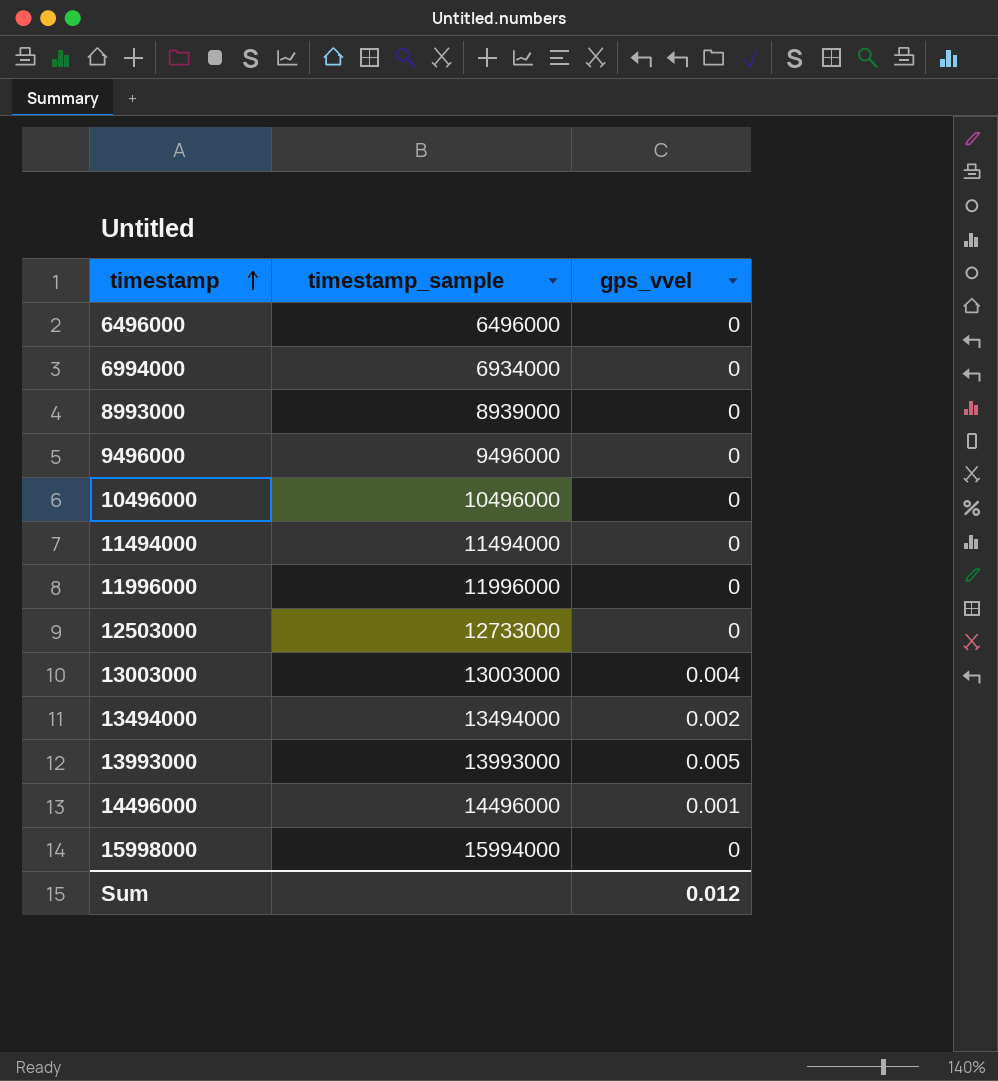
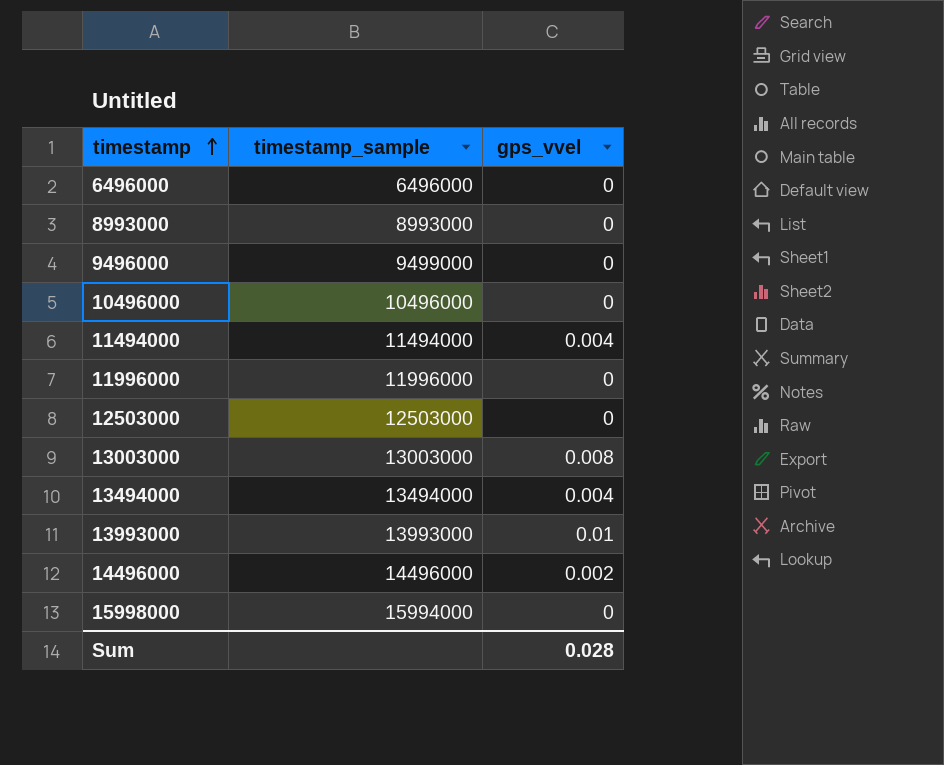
row 6994000: 6934000 | 0 -> none
8993000 | timestamp_sample: 8939000 -> 8993000
9496000 | timestamp_sample: 9496000 -> 9499000
11494000 | gps_vvel: 0 -> 0.004
12503000 | timestamp_sample: 12733000 -> 12503000
13003000 | gps_vvel: 0.004 -> 0.008
13494000 | gps_vvel: 0.002 -> 0.004
13993000 | gps_vvel: 0.005 -> 0.01
14496000 | gps_vvel: 0.001 -> 0.002
Sum | gps_vvel: 0.012 -> 0.028

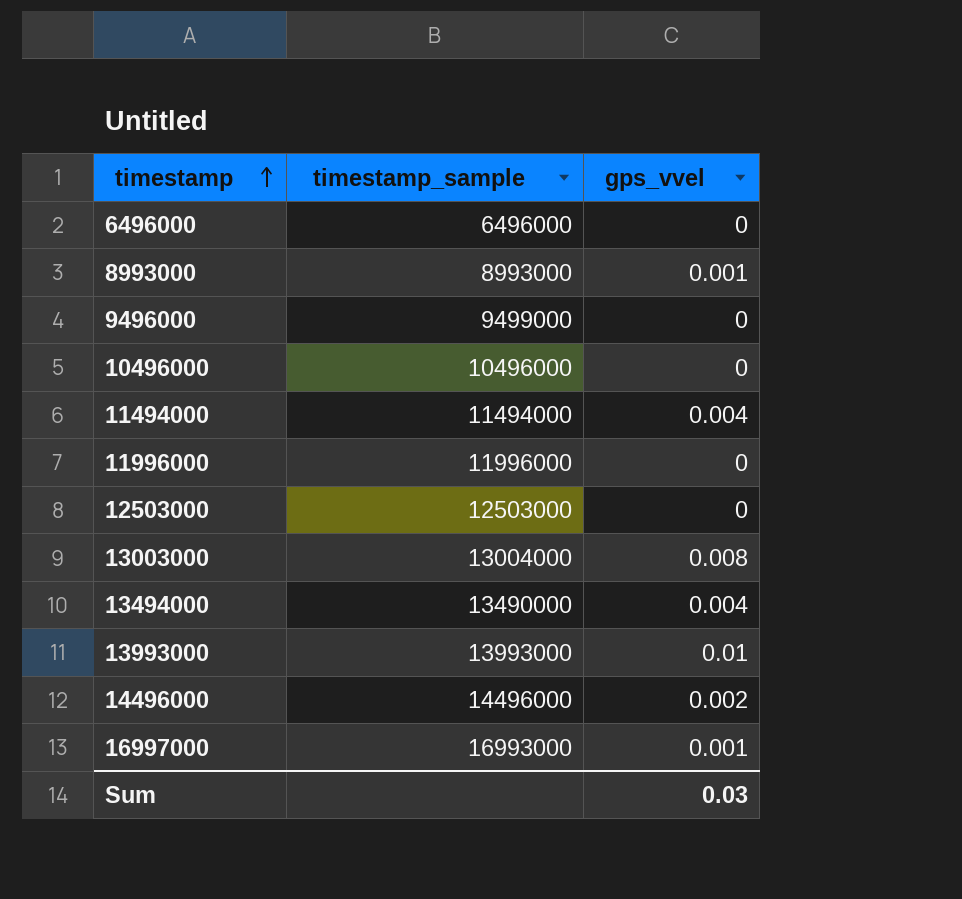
row 15998000: 15994000 | 0 -> none
8993000 | gps_vvel: 0 -> 0.001
13003000 | timestamp_sample: 13003000 -> 13004000
13494000 | timestamp_sample: 13494000 -> 13490000
row 16997000: none -> 16993000 | 0.001
Sum | gps_vvel: 0.028 -> 0.03

